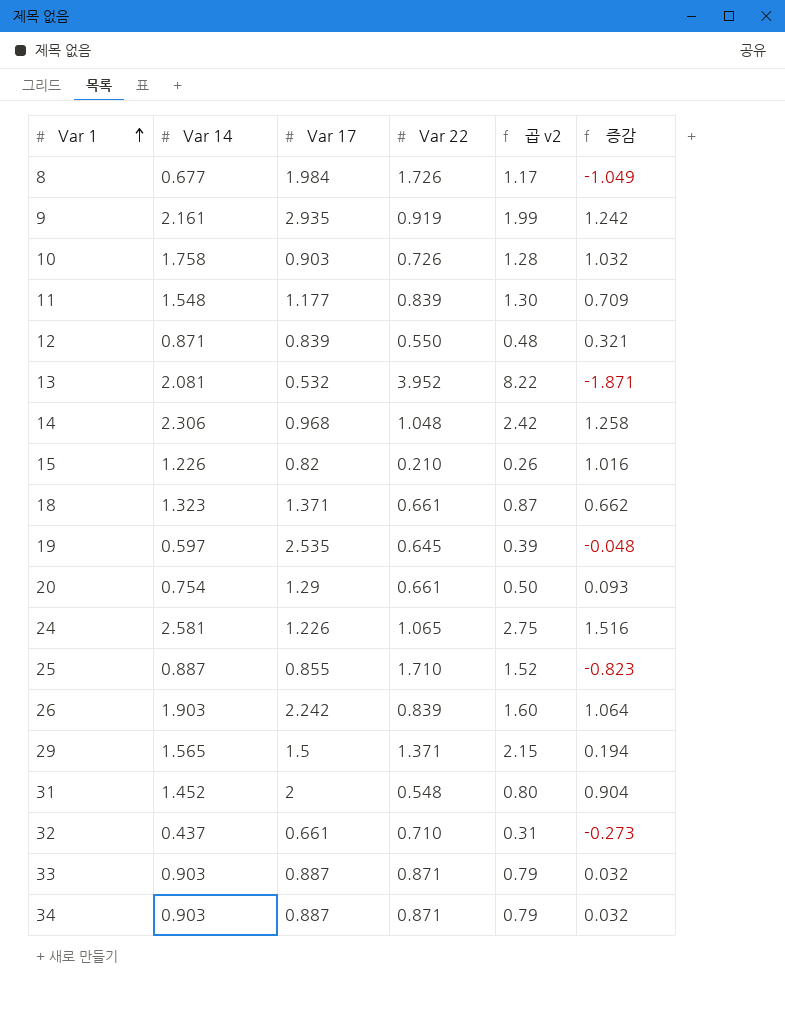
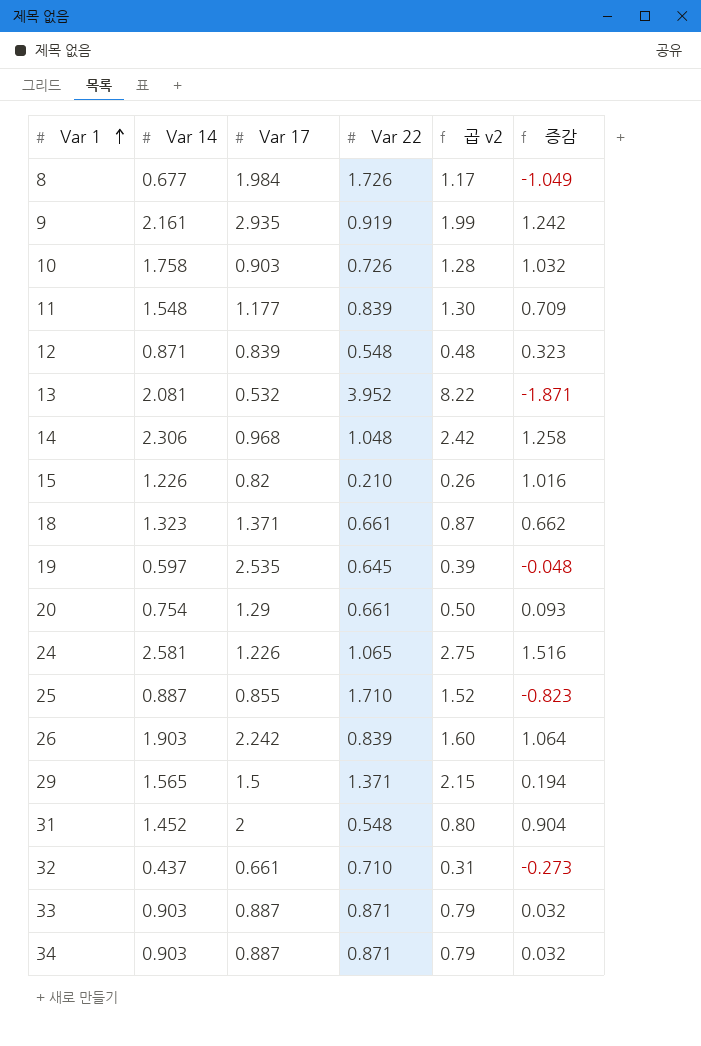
12 | Var 22: 0.550 -> 0.548
12 | 증감: 0.321 -> 0.323

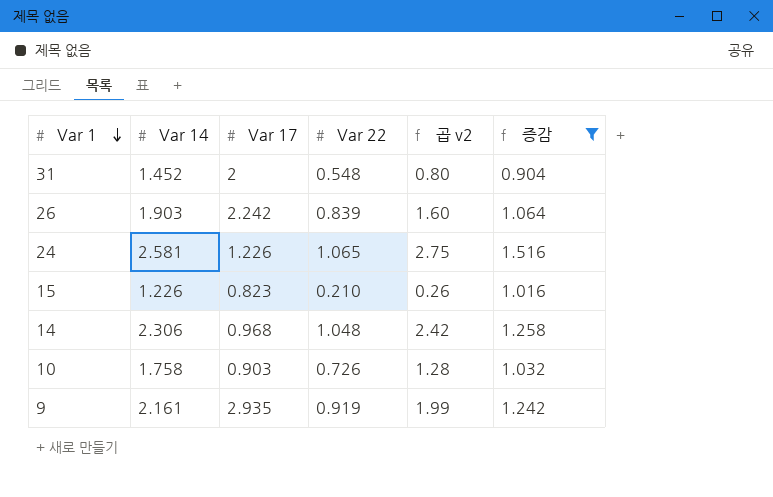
filter: none -> 증감 >= 0.904
row order: Var 1 ascending -> Var 1 descending
15 | Var 17: 0.82 -> 0.823

